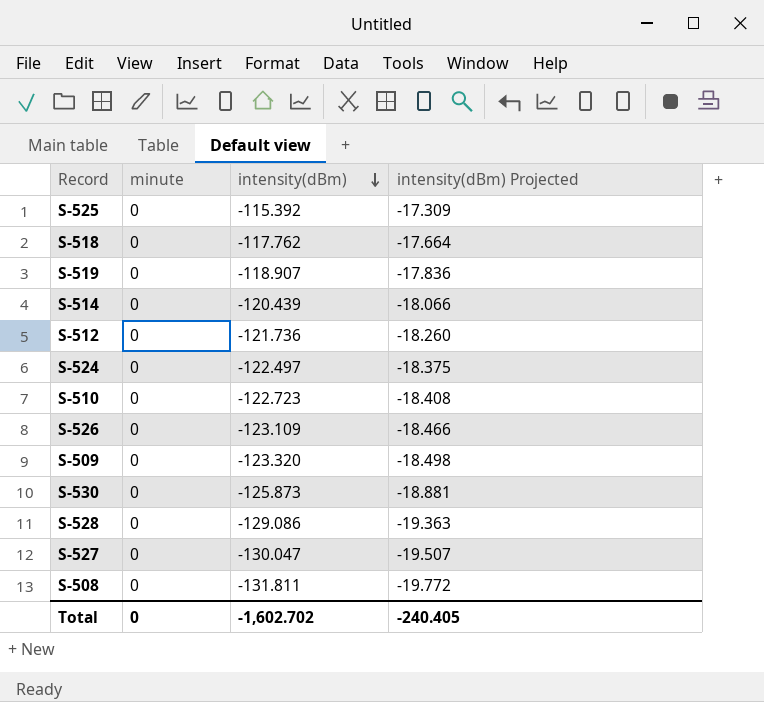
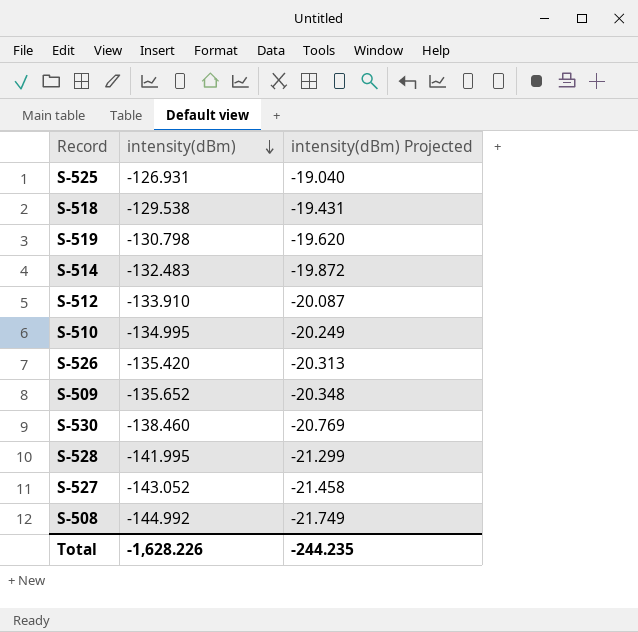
column minute | position: 2 -> none
row S-524: 0 | -122.497 | -18.375 -> none
S-525 | intensity(dBm): -115.392 -> -126.931
S-525 | intensity(dBm) Projected: -17.309 -> -19.040
S-518 | intensity(dBm): -117.762 -> -129.538
S-518 | intensity(dBm) Projected: -17.664 -> -19.431
S-519 | intensity(dBm): -118.907 -> -130.798
S-519 | intensity(dBm) Projected: -17.836 -> -19.620
S-514 | intensity(dBm): -120.439 -> -132.483
S-514 | intensity(dBm) Projected: -18.066 -> -19.872
S-512 | intensity(dBm): -121.736 -> -133.910
S-512 | intensity(dBm) Projected: -18.260 -> -20.087
S-510 | intensity(dBm): -122.723 -> -134.995
S-510 | intensity(dBm) Projected: -18.408 -> -20.249
S-526 | intensity(dBm): -123.109 -> -135.420
S-526 | intensity(dBm) Projected: -18.466 -> -20.313
S-509 | intensity(dBm): -123.320 -> -135.652
S-509 | intensity(dBm) Projected: -18.498 -> -20.348
S-530 | intensity(dBm): -125.873 -> -138.460
S-530 | intensity(dBm) Projected: -18.881 -> -20.769
S-528 | intensity(dBm): -129.086 -> -141.995
S-528 | intensity(dBm) Projected: -19.363 -> -21.299
S-527 | intensity(dBm): -130.047 -> -143.052
S-527 | intensity(dBm) Projected: -19.507 -> -21.458
S-508 | intensity(dBm): -131.811 -> -144.992
S-508 | intensity(dBm) Projected: -19.772 -> -21.749
Total | intensity(dBm): -1,602.702 -> -1,628.226
Total | intensity(dBm) Projected: -240.405 -> -244.235

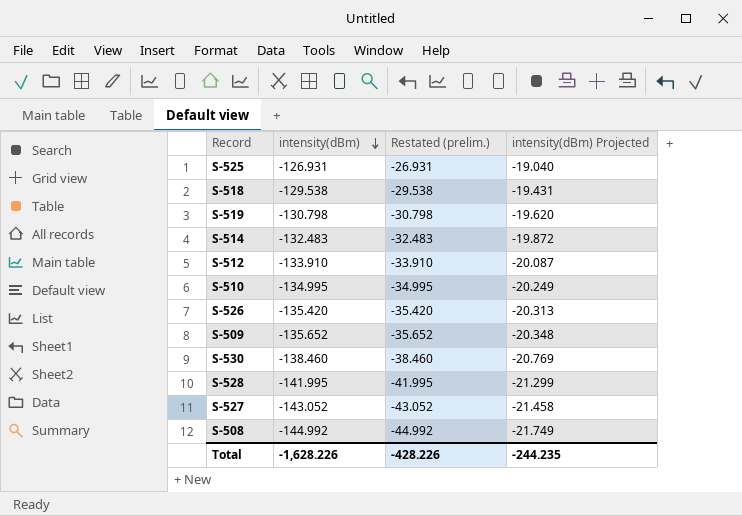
column Restated (prelim.) | formula: none -> [intensity(dBm)] + 100

